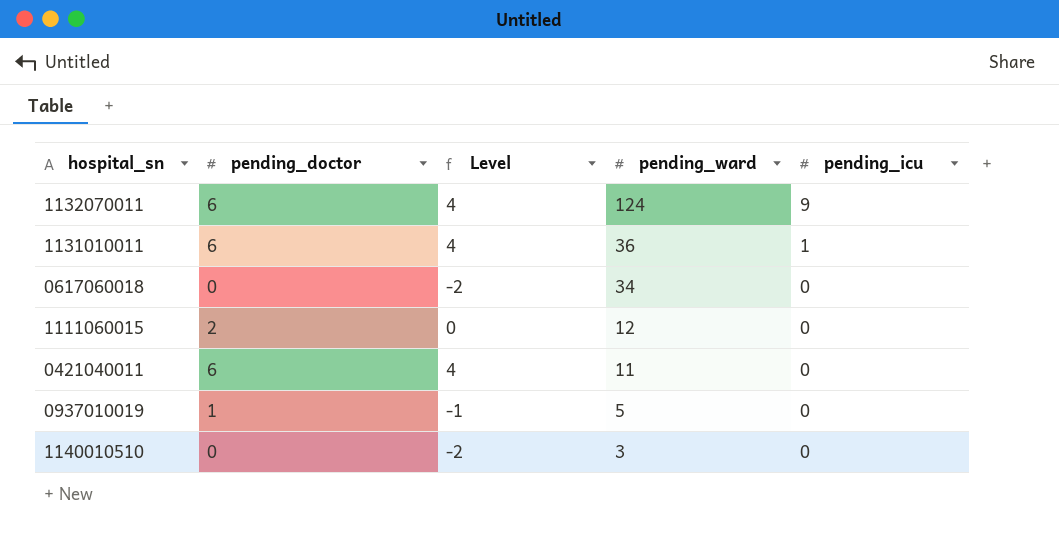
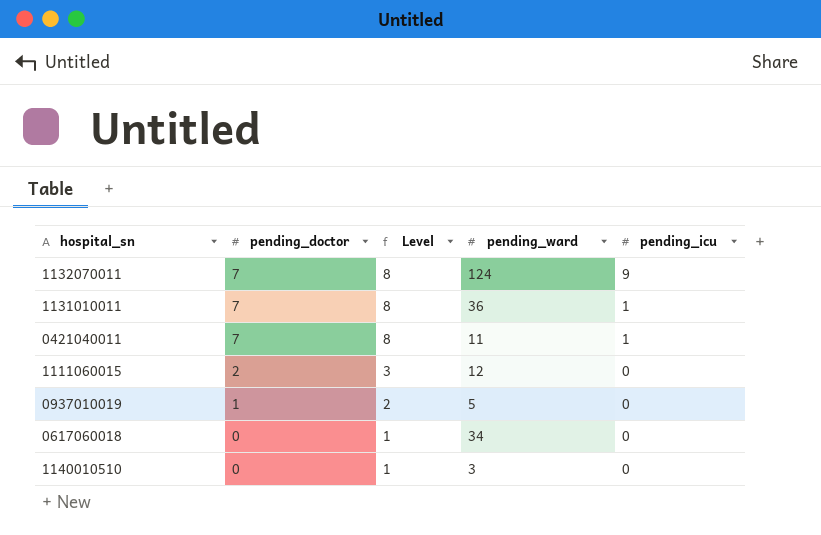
row order: pending_ward descending -> pending_doctor descending
column Level | formula: [pending_doctor] - 2 -> [pending_doctor] + 1
1132070011 | pending_doctor: 6 -> 7
1131010011 | pending_doctor: 6 -> 7
0421040011 | pending_doctor: 6 -> 7
0421040011 | pending_icu: 0 -> 1

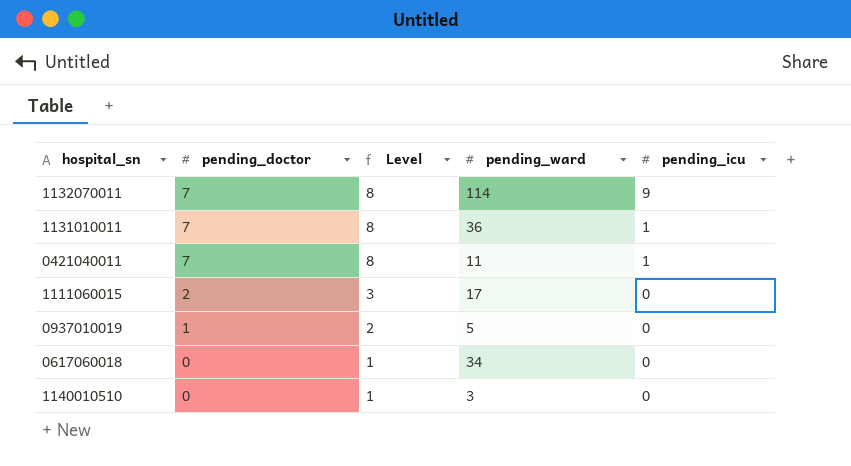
1132070011 | pending_ward: 124 -> 114
1111060015 | pending_ward: 12 -> 17

